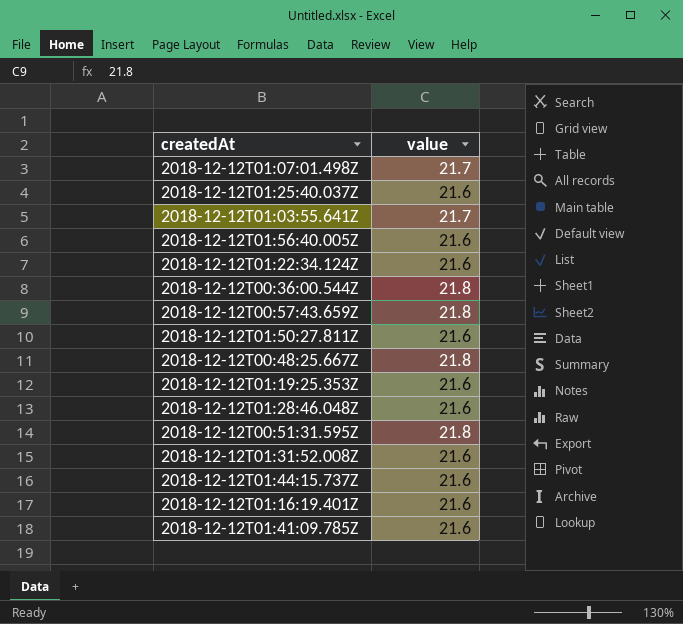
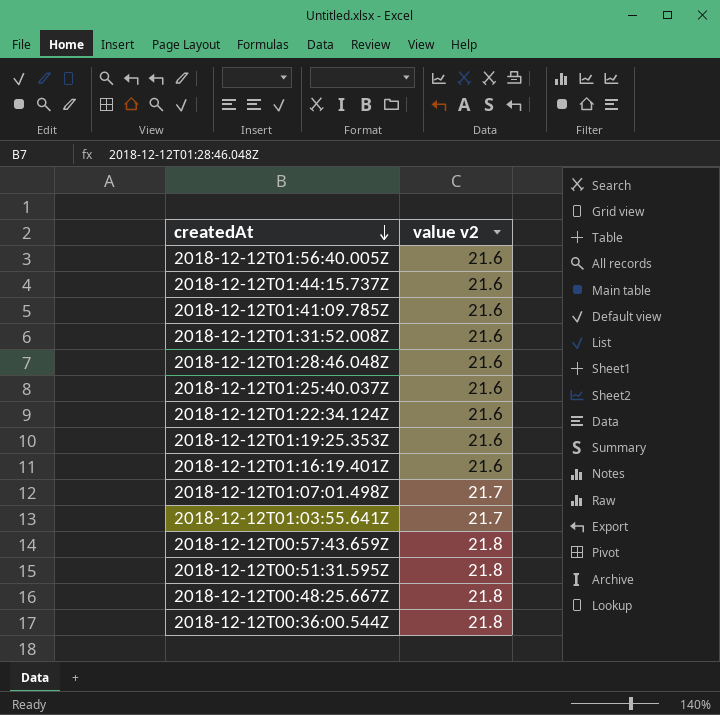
row order: none -> createdAt descending
column name: value -> value v2
row 2018-12-12T01:50:27.811Z: 21.6 -> none

